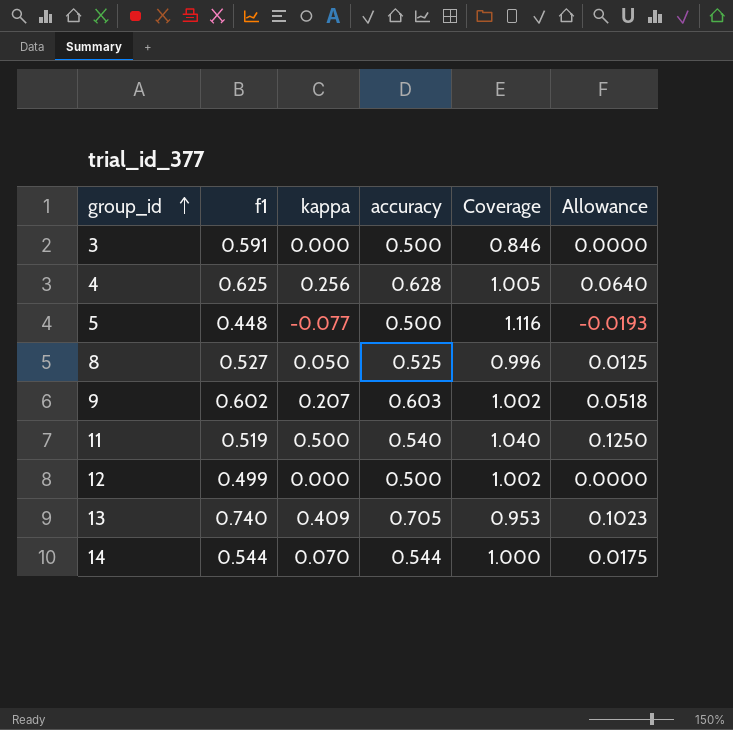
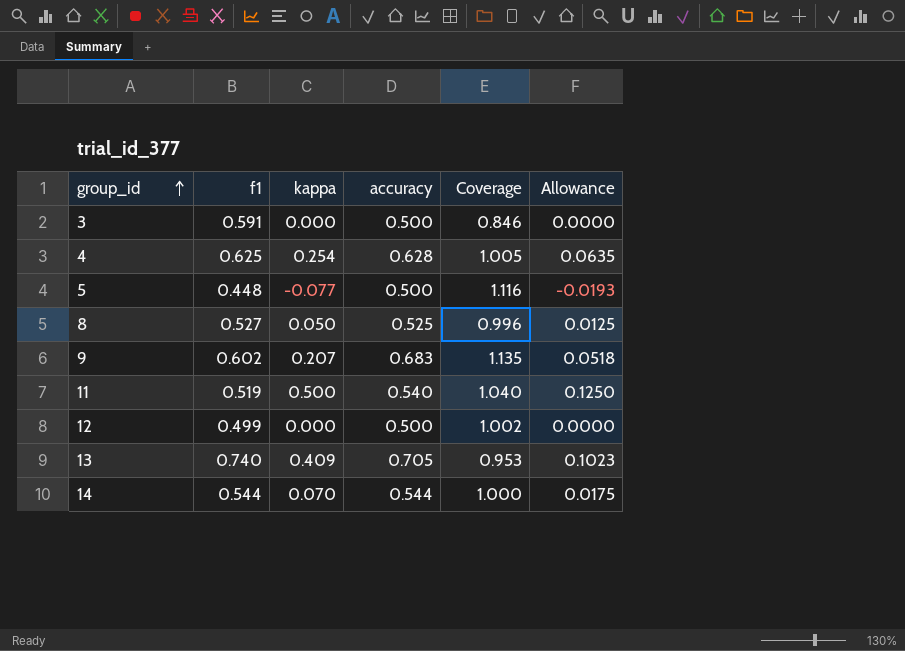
4 | kappa: 0.256 -> 0.254
4 | Allowance: 0.0640 -> 0.0635
9 | accuracy: 0.603 -> 0.683
9 | Coverage: 1.002 -> 1.135

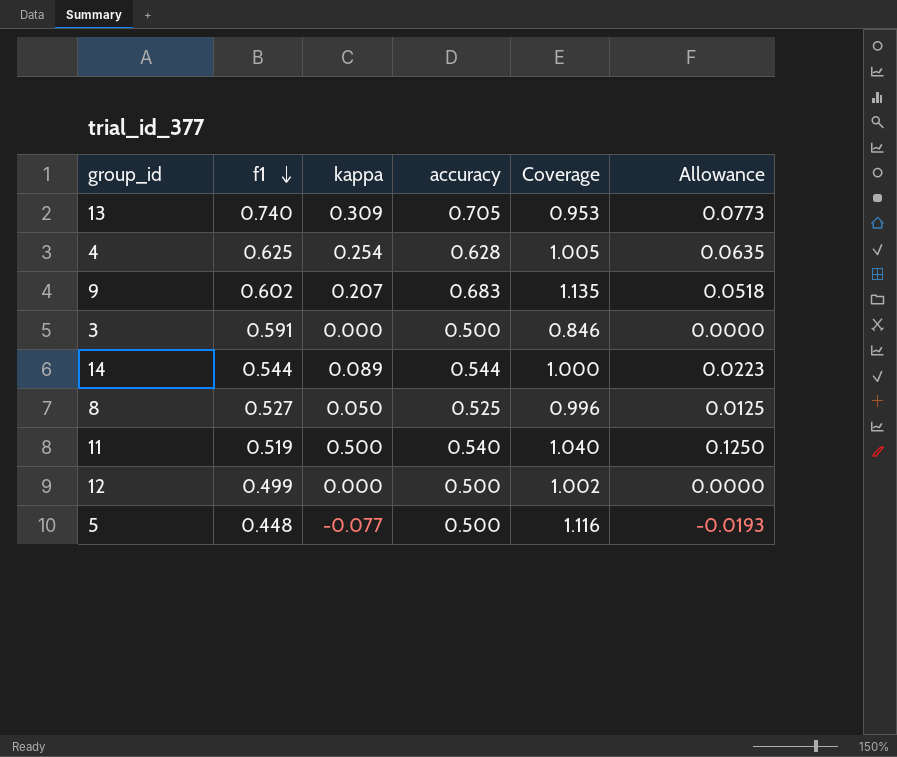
row order: group_id ascending -> f1 descending
13 | kappa: 0.409 -> 0.309
13 | Allowance: 0.1023 -> 0.0773
14 | kappa: 0.070 -> 0.089
14 | Allowance: 0.0175 -> 0.0223

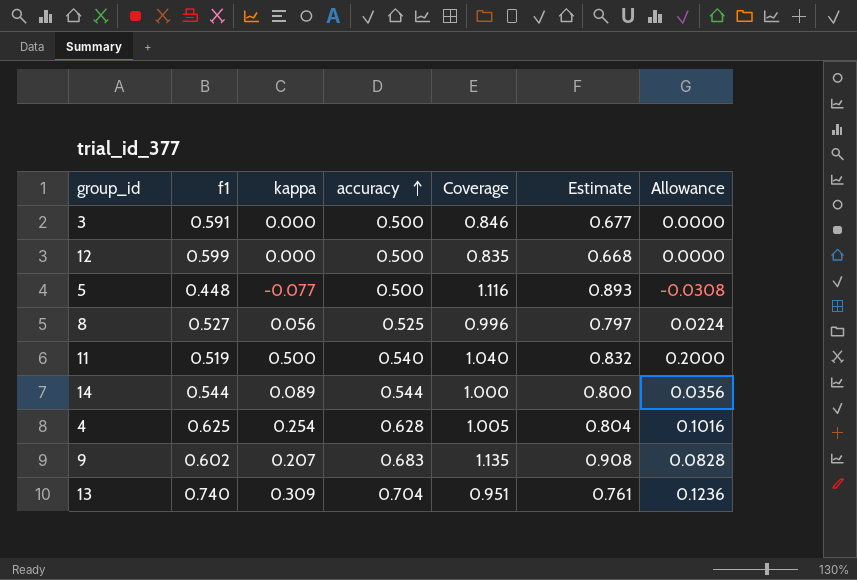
row order: f1 descending -> accuracy ascending
column Estimate | formula: none -> [Coverage] * 0.8
column Allowance | formula: [kappa] * 0.25 -> [kappa] * 0.4
12 | f1: 0.499 -> 0.599
12 | Coverage: 1.002 -> 0.835
8 | kappa: 0.050 -> 0.056
13 | accuracy: 0.705 -> 0.704
13 | Coverage: 0.953 -> 0.951

